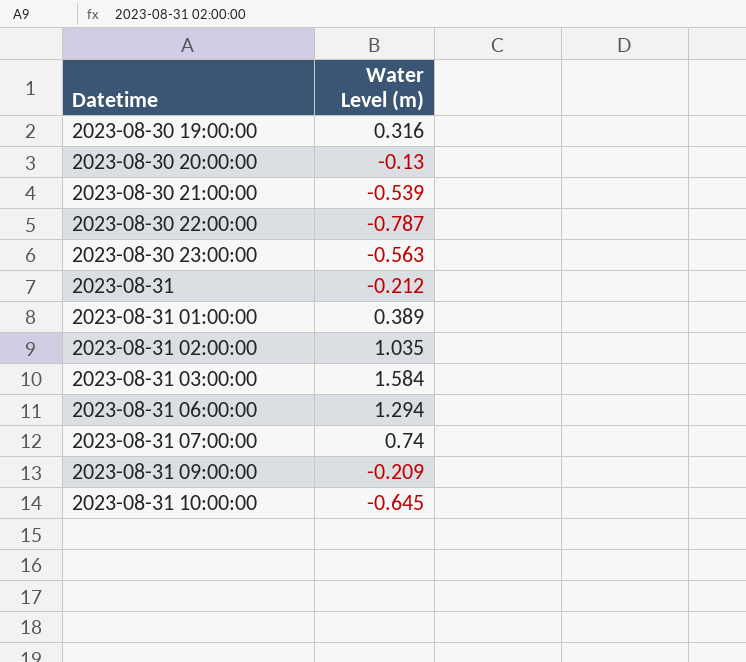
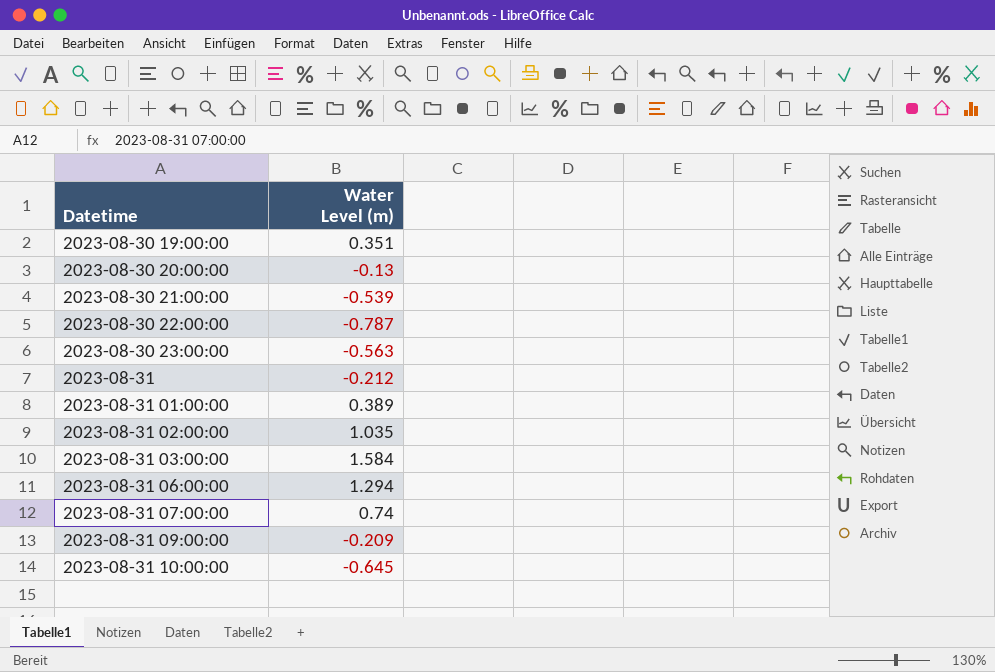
2023-08-30 19:00:00 | Water Level (m): 0.316 -> 0.351

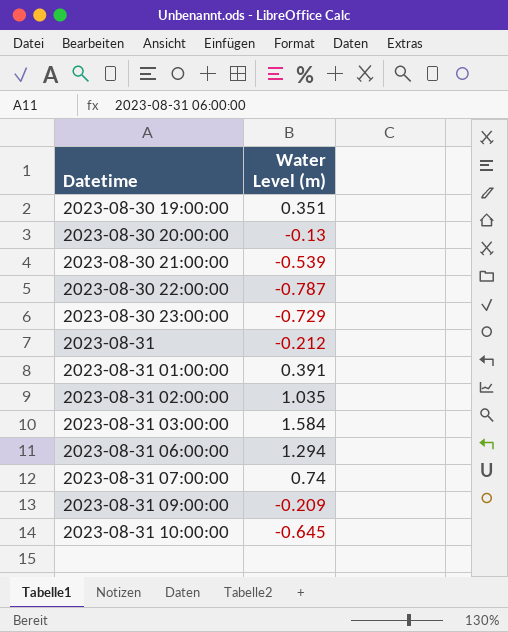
2023-08-30 23:00:00 | Water Level (m): -0.563 -> -0.729
2023-08-31 01:00:00 | Water Level (m): 0.389 -> 0.391

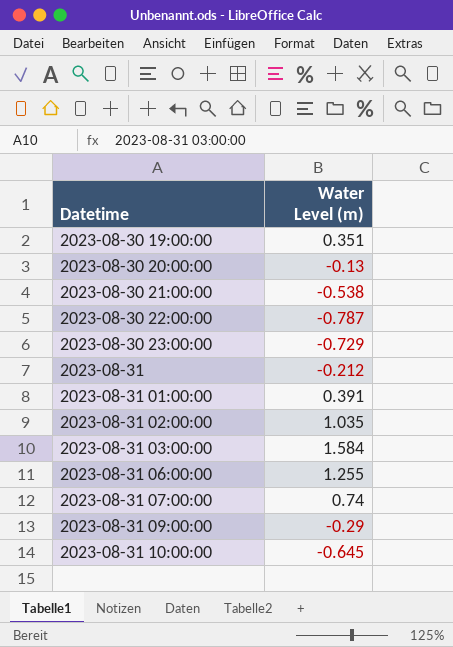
2023-08-30 21:00:00 | Water Level (m): -0.539 -> -0.538
2023-08-31 06:00:00 | Water Level (m): 1.294 -> 1.255
2023-08-31 09:00:00 | Water Level (m): -0.209 -> -0.29

